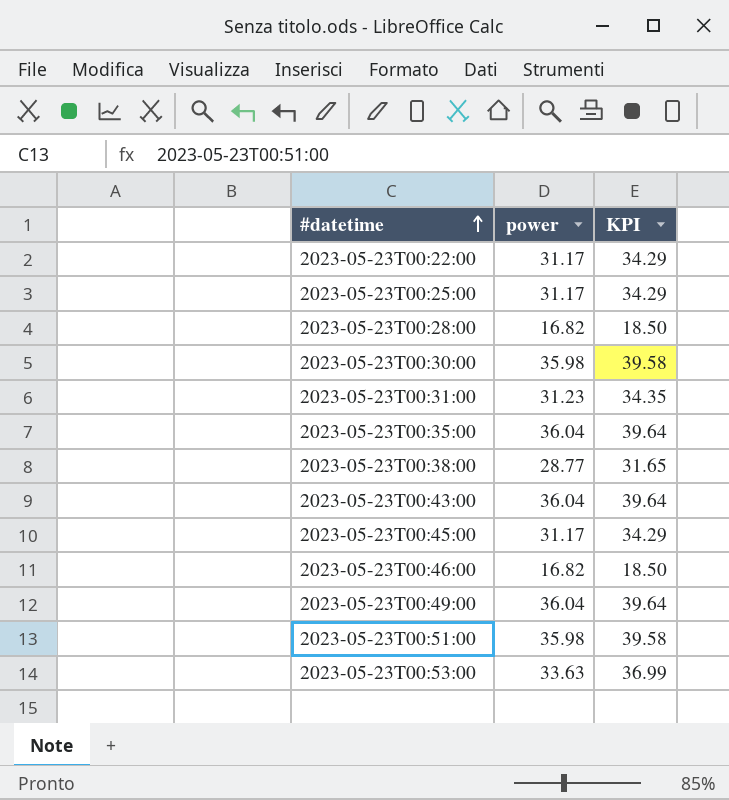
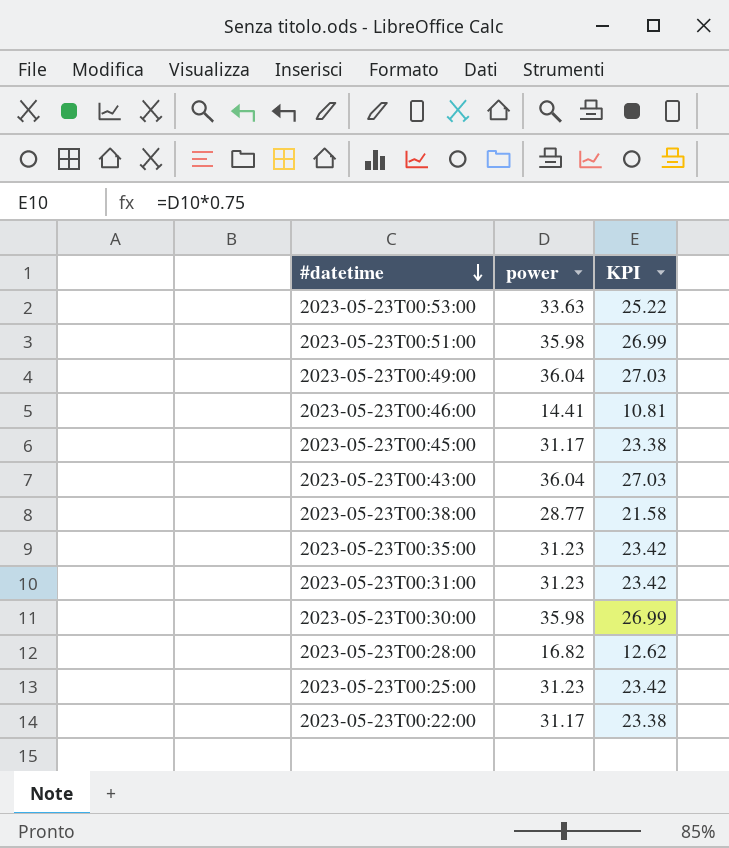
row order: #datetime ascending -> #datetime descending
column KPI | formula: [power] * 1.1 -> [power] * 0.75
2023-05-23T00:46:00 | power: 16.82 -> 14.41
2023-05-23T00:35:00 | power: 36.04 -> 31.23
2023-05-23T00:25:00 | power: 31.17 -> 31.23

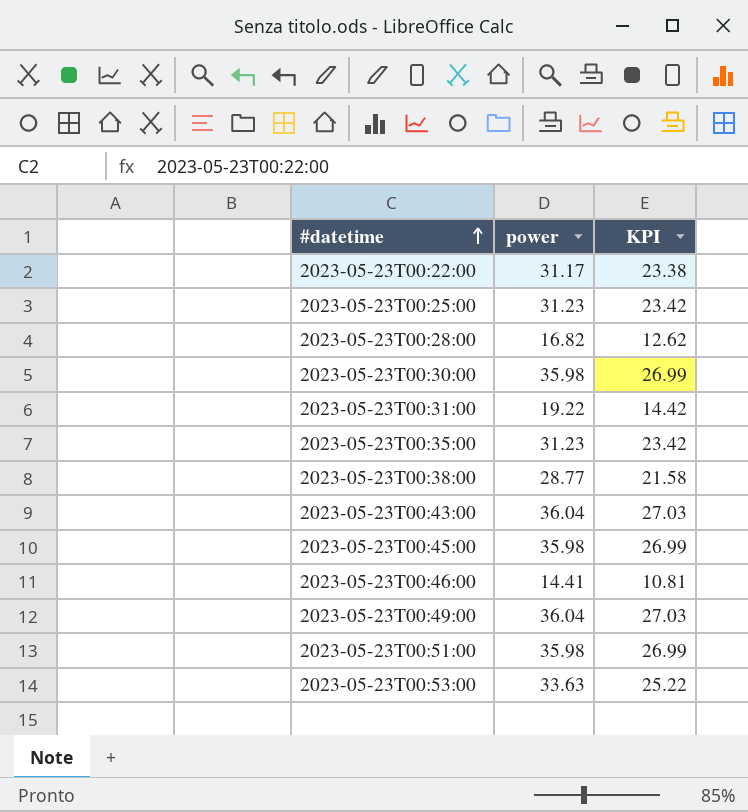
row order: #datetime descending -> #datetime ascending
2023-05-23T00:31:00 | power: 31.23 -> 19.22
2023-05-23T00:31:00 | KPI: 23.42 -> 14.42
2023-05-23T00:45:00 | power: 31.17 -> 35.98
2023-05-23T00:45:00 | KPI: 23.38 -> 26.99

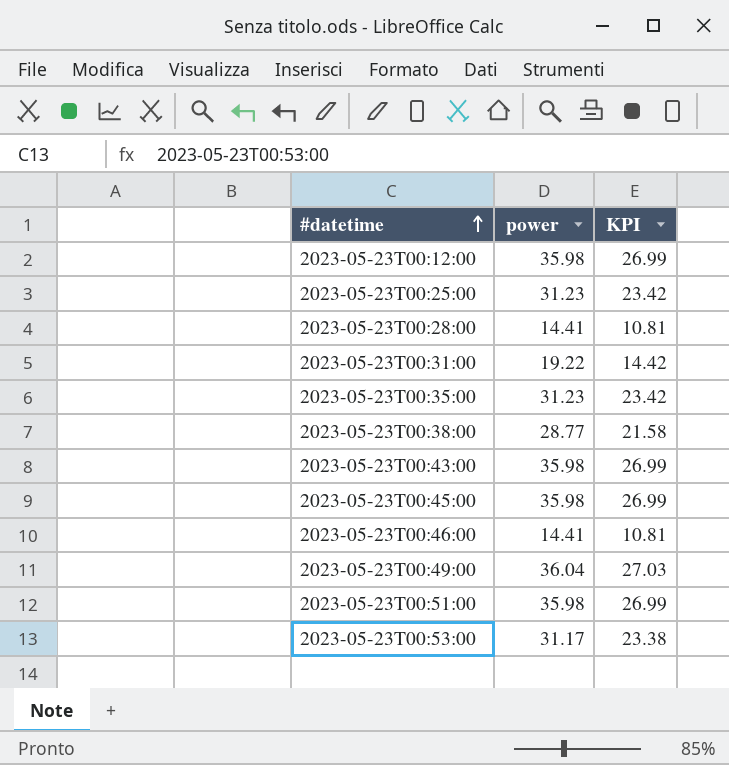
row 2023-05-23T00:22:00: 31.17 | 23.38 -> none
row 2023-05-23T00:30:00: 35.98 | 26.99 -> none
row 2023-05-23T00:12:00: none -> 35.98 | 26.99
2023-05-23T00:28:00 | power: 16.82 -> 14.41
2023-05-23T00:28:00 | KPI: 12.62 -> 10.81
2023-05-23T00:43:00 | power: 36.04 -> 35.98
2023-05-23T00:43:00 | KPI: 27.03 -> 26.99
2023-05-23T00:53:00 | power: 33.63 -> 31.17
2023-05-23T00:53:00 | KPI: 25.22 -> 23.38

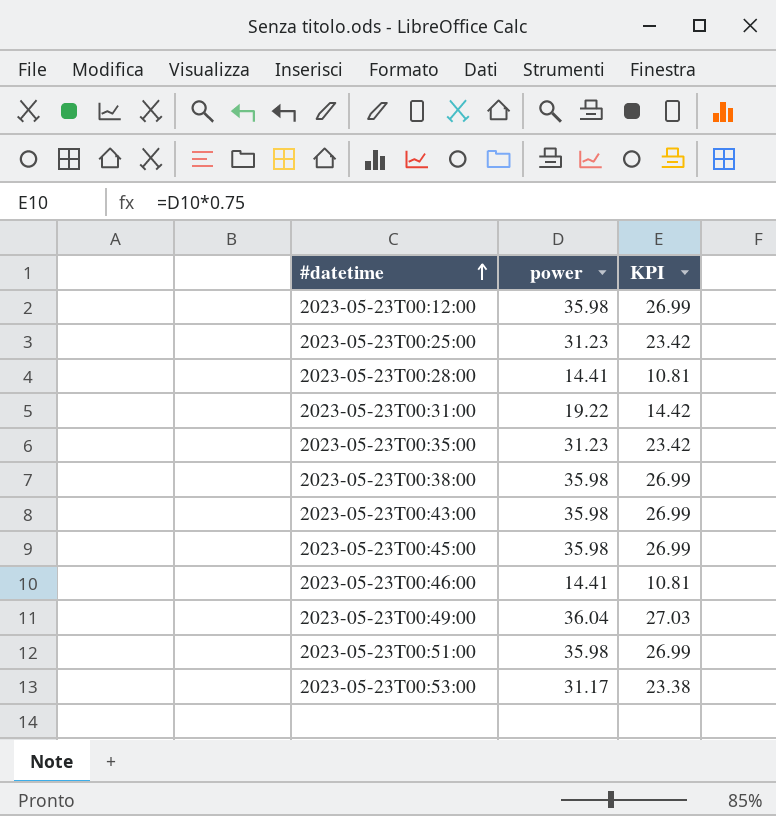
2023-05-23T00:38:00 | power: 28.77 -> 35.98
2023-05-23T00:38:00 | KPI: 21.58 -> 26.99

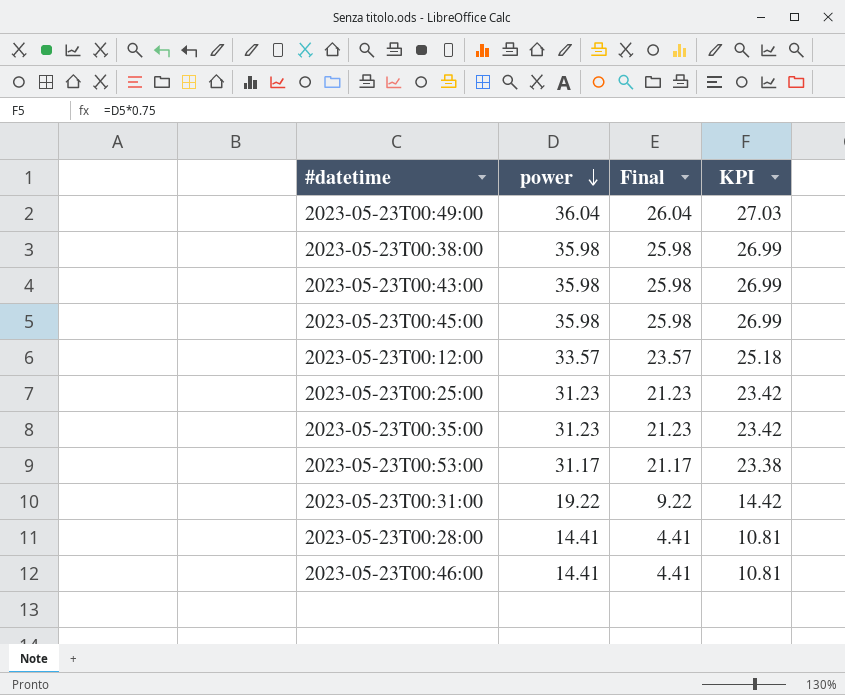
row order: #datetime ascending -> power descending
column Final | formula: none -> [power] - 10
row 2023-05-23T00:51:00: 35.98 | 26.99 -> none
2023-05-23T00:12:00 | power: 35.98 -> 33.57
2023-05-23T00:12:00 | KPI: 26.99 -> 25.18

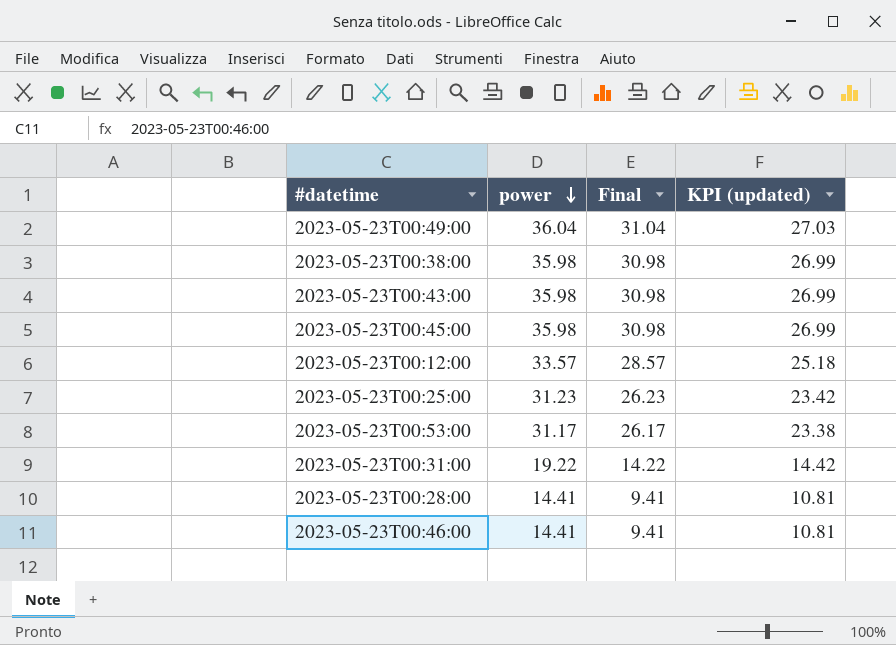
column Final | formula: [power] - 10 -> [power] - 5
column name: KPI -> KPI (updated)
row 2023-05-23T00:35:00: 31.23 | 21.23 | 23.42 -> none

